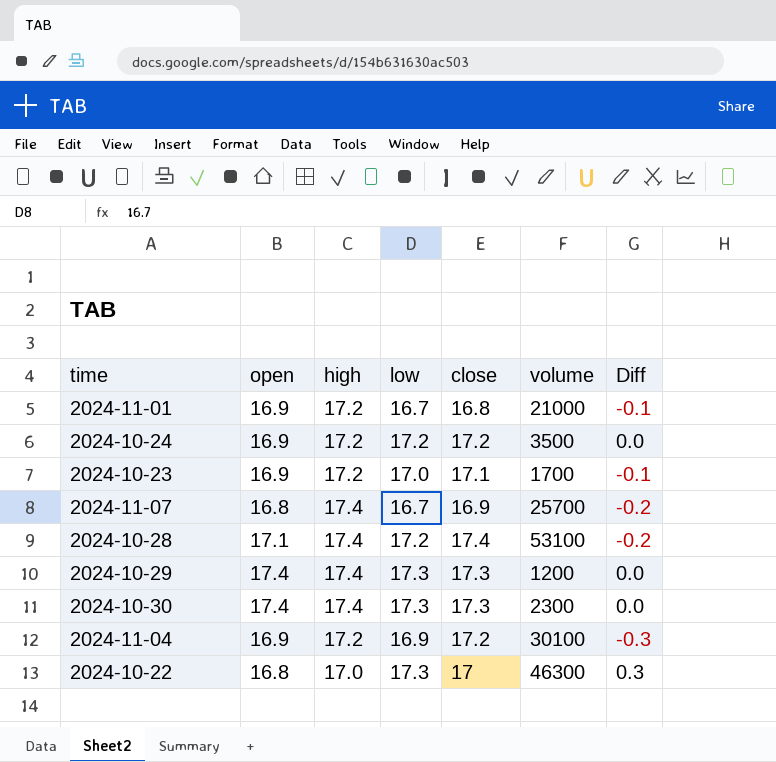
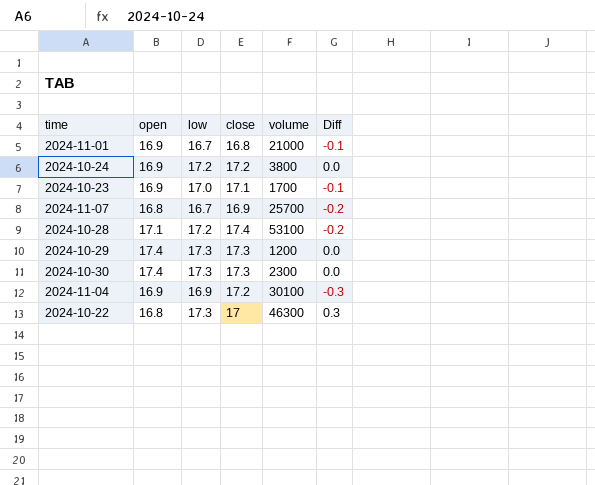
column high | position: 3 -> none
2024-10-24 | volume: 3500 -> 3800

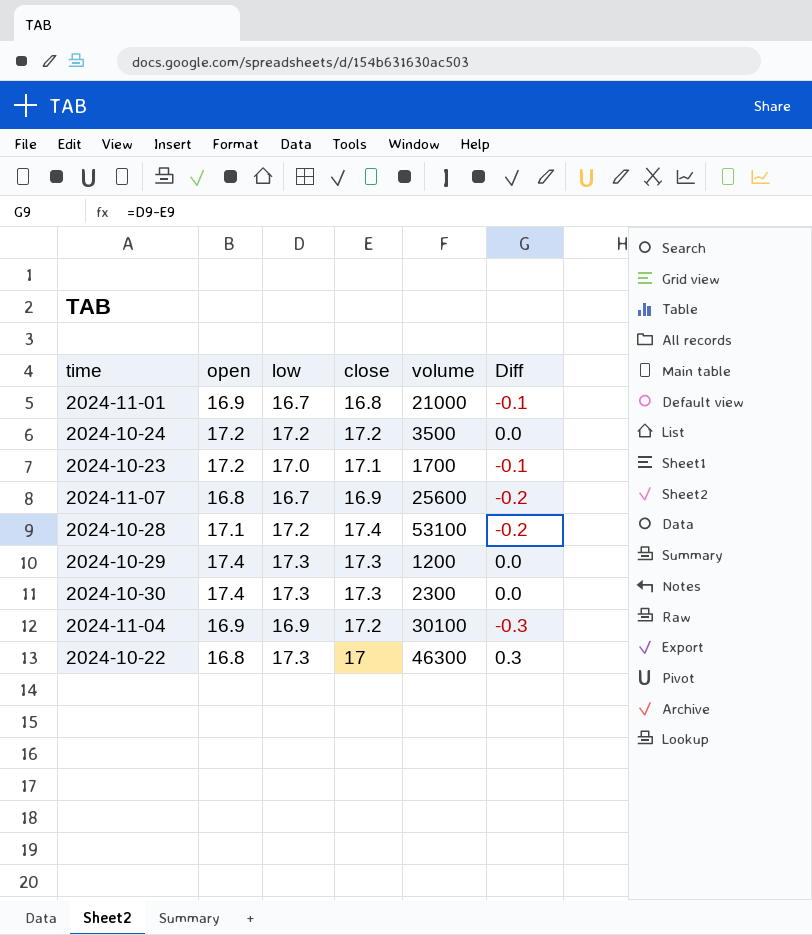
2024-10-24 | open: 16.9 -> 17.2
2024-10-24 | volume: 3800 -> 3500
2024-10-23 | open: 16.9 -> 17.2
2024-11-07 | volume: 25700 -> 25600

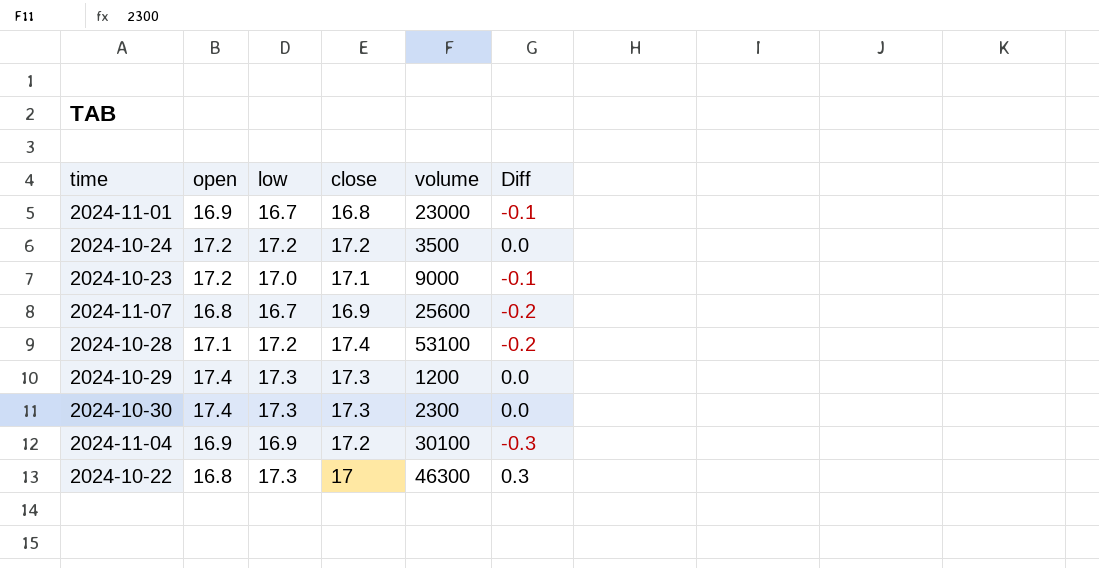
2024-11-01 | volume: 21000 -> 23000
2024-10-23 | volume: 1700 -> 9000

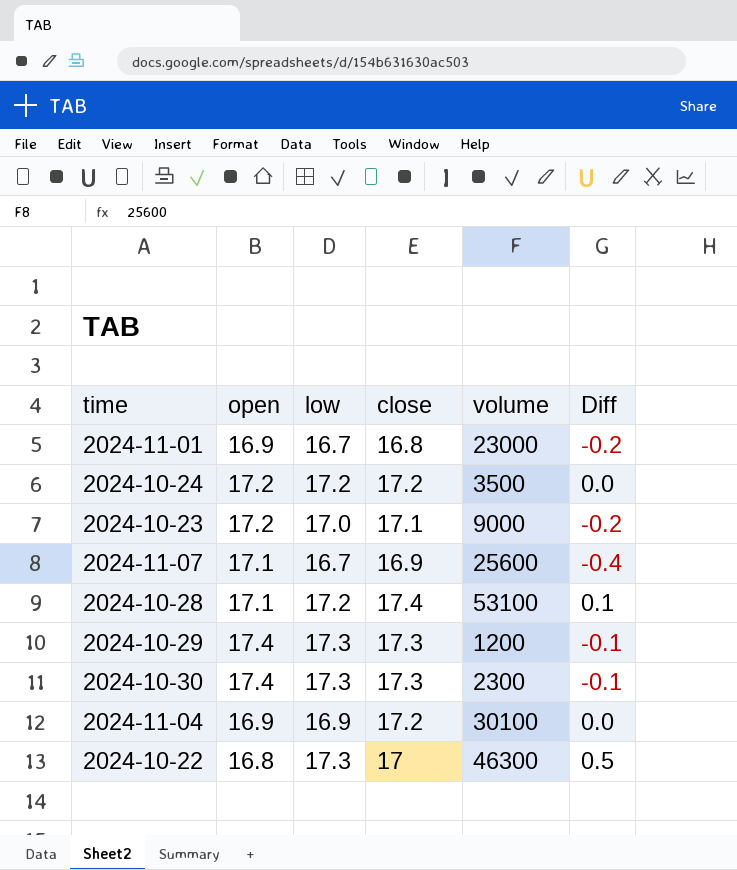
column Diff | formula: [low] - [close] -> [low] - [open]
2024-11-07 | open: 16.8 -> 17.1

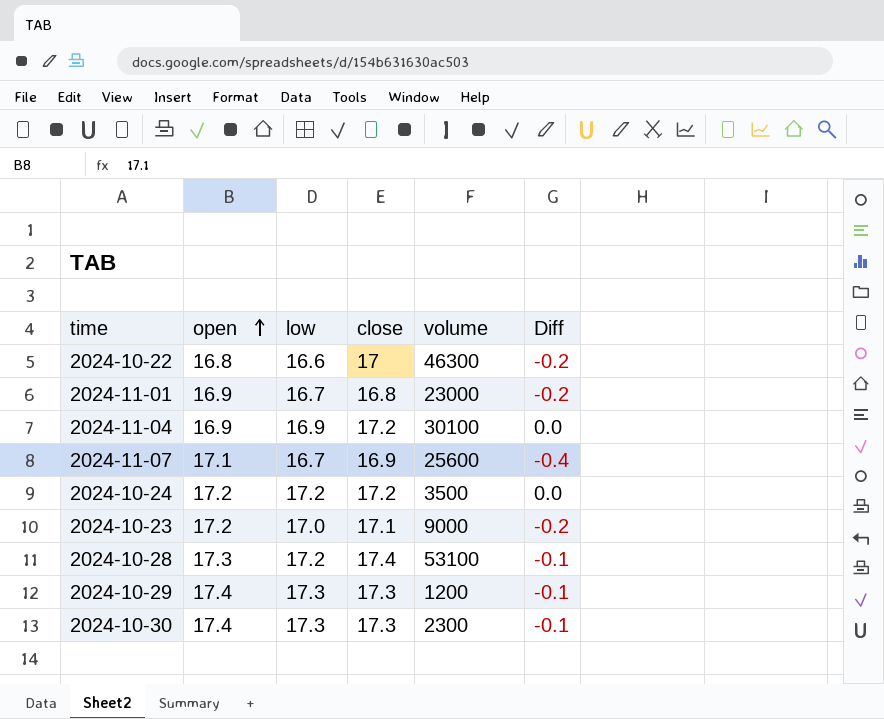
row order: none -> open ascending
2024-10-22 | low: 17.3 -> 16.6
2024-10-22 | Diff: 0.5 -> -0.2
2024-10-28 | open: 17.1 -> 17.3
2024-10-28 | Diff: 0.1 -> -0.1

